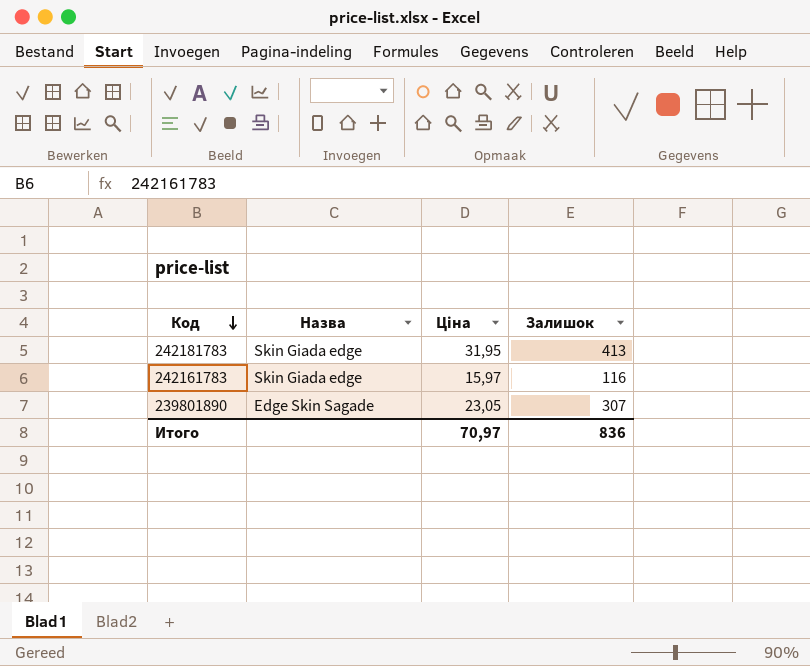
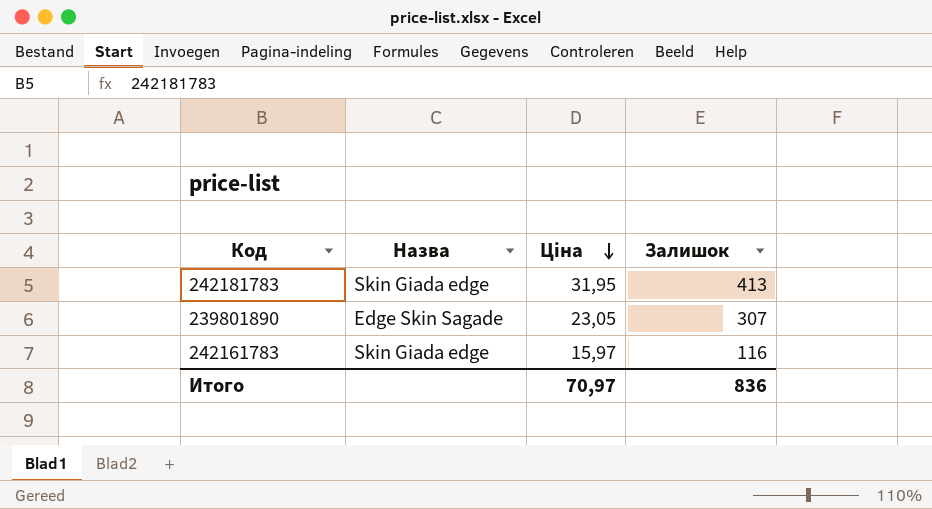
row order: Код descending -> Ціна descending

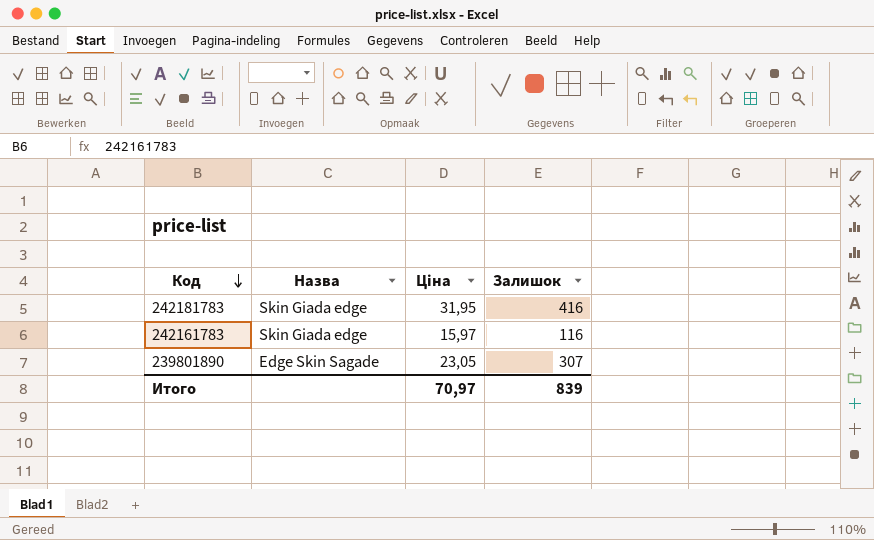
row order: Ціна descending -> Код descending
242181783 | Залишок: 413 -> 416
Итого | Залишок: 836 -> 839

